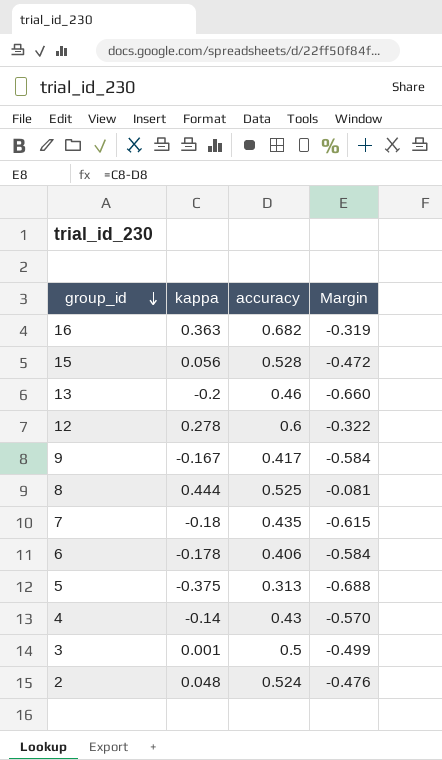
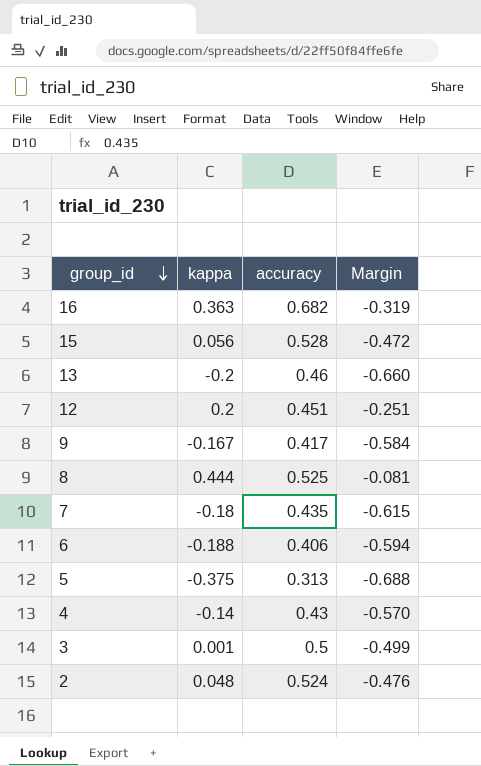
12 | kappa: 0.278 -> 0.2
12 | accuracy: 0.6 -> 0.451
12 | Margin: -0.322 -> -0.251
6 | kappa: -0.178 -> -0.188
6 | Margin: -0.584 -> -0.594

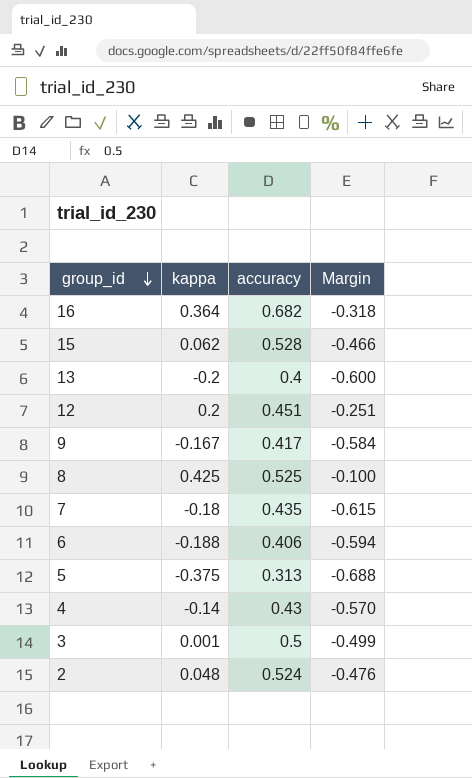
16 | kappa: 0.363 -> 0.364
16 | Margin: -0.319 -> -0.318
15 | kappa: 0.056 -> 0.062
15 | Margin: -0.472 -> -0.466
13 | accuracy: 0.46 -> 0.4
13 | Margin: -0.660 -> -0.600
8 | kappa: 0.444 -> 0.425
8 | Margin: -0.081 -> -0.100

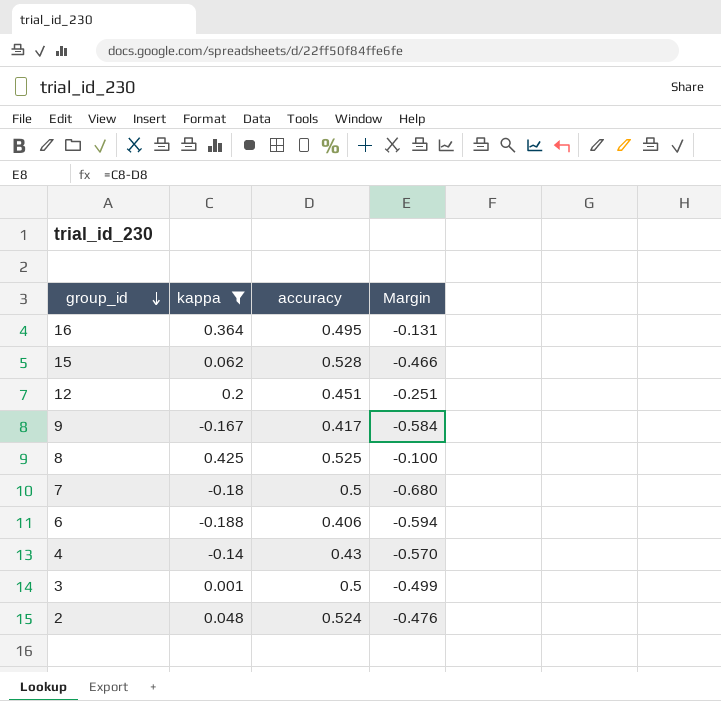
filter: none -> kappa >= -0.188
16 | accuracy: 0.682 -> 0.495
16 | Margin: -0.318 -> -0.131
7 | accuracy: 0.435 -> 0.5
7 | Margin: -0.615 -> -0.680

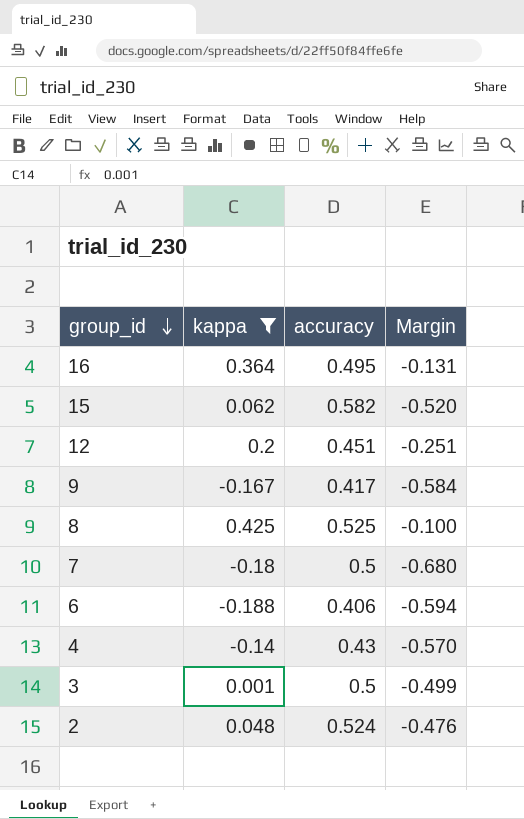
15 | accuracy: 0.528 -> 0.582
15 | Margin: -0.466 -> -0.520

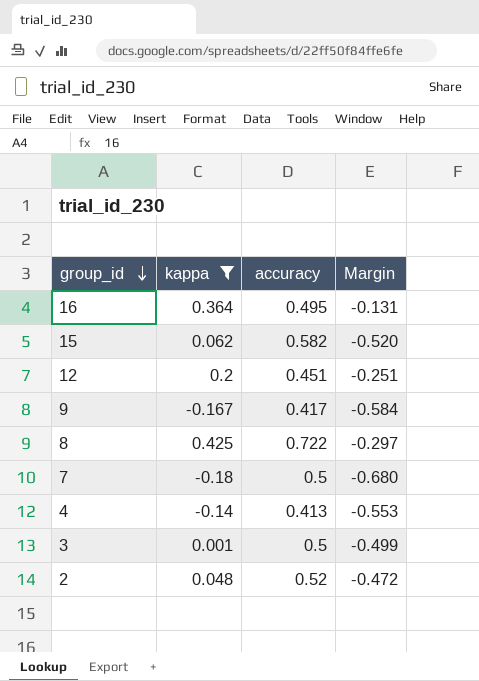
row 6: -0.188 | 0.406 | -0.594 -> none
8 | accuracy: 0.525 -> 0.722
8 | Margin: -0.100 -> -0.297
4 | accuracy: 0.43 -> 0.413
4 | Margin: -0.570 -> -0.553
2 | accuracy: 0.524 -> 0.52
2 | Margin: -0.476 -> -0.472

